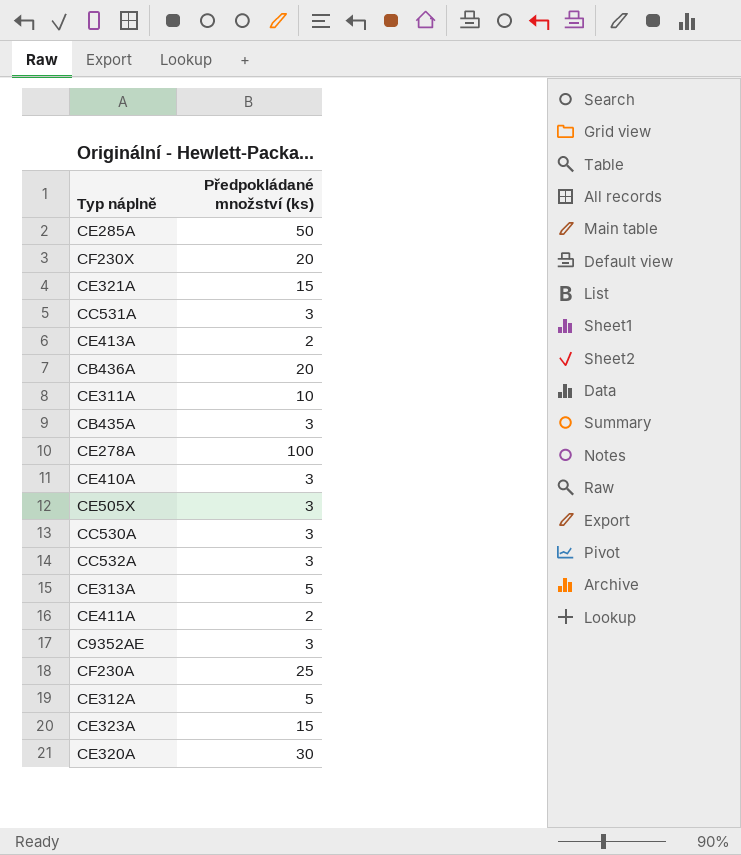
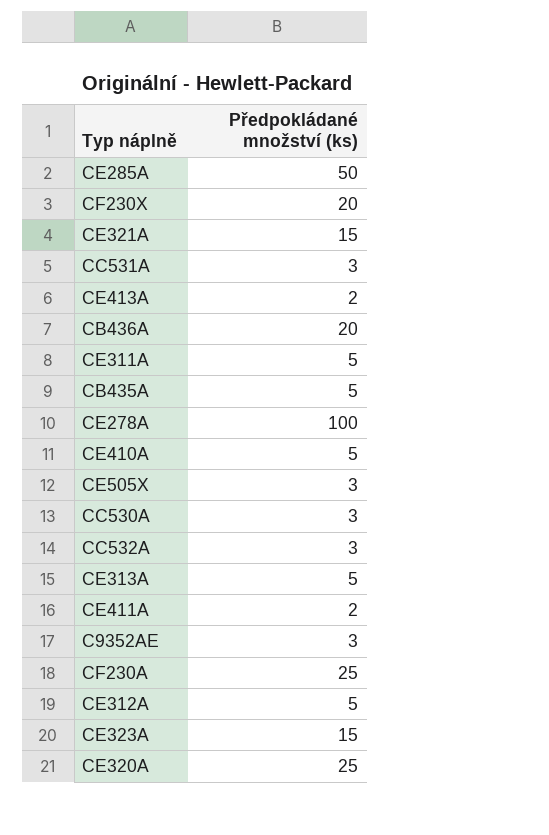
CE311A | Předpokládané množství (ks): 10 -> 5
CB435A | Předpokládané množství (ks): 3 -> 5
CE410A | Předpokládané množství (ks): 3 -> 5
CE320A | Předpokládané množství (ks): 30 -> 25

